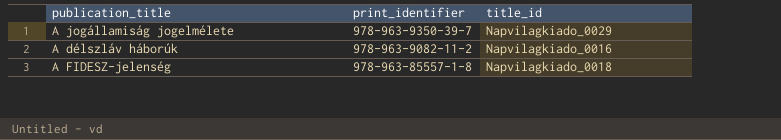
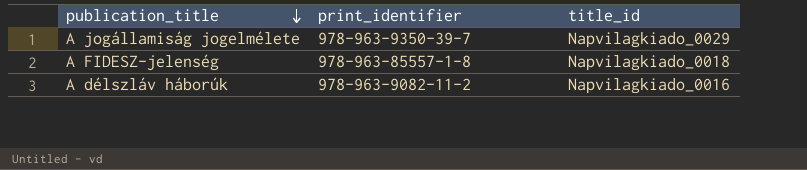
row order: none -> publication_title descending

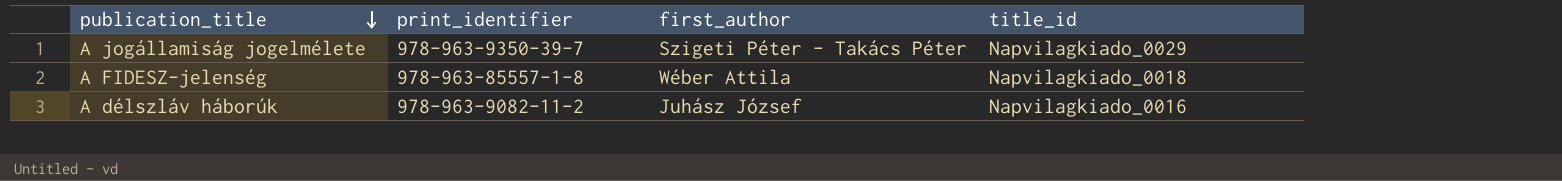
column first_author | position: none -> 3

